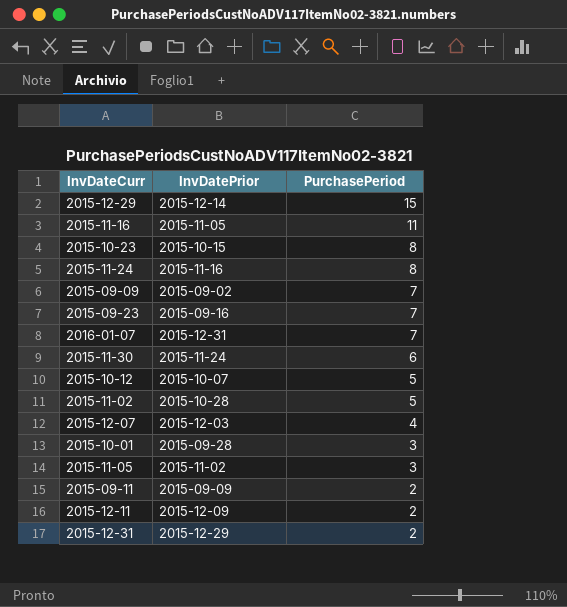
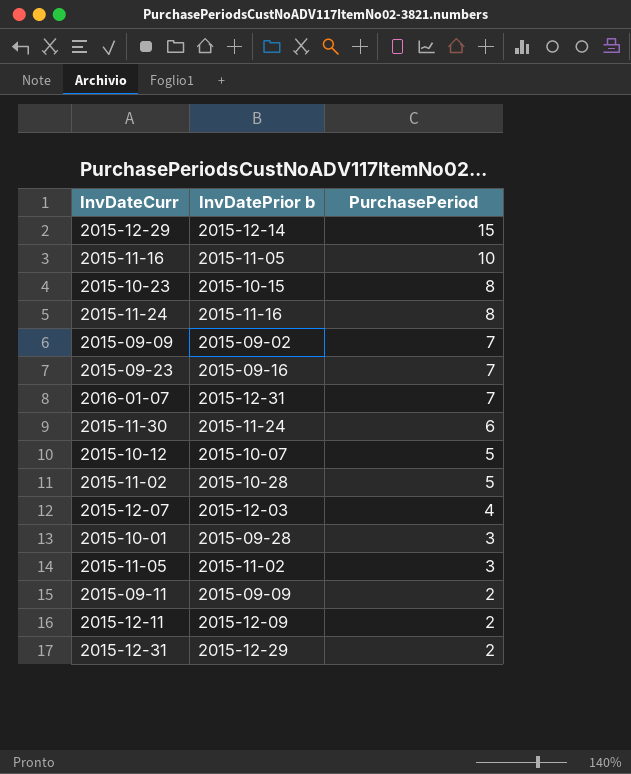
column name: InvDatePrior -> InvDatePrior b
2015-11-16 | PurchasePeriod: 11 -> 10

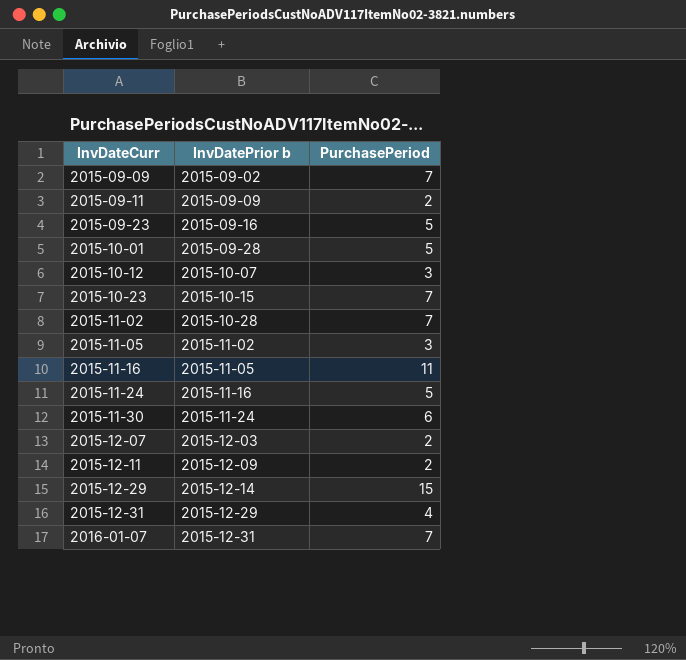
row order: PurchasePeriod descending -> InvDateCurr ascending
2015-09-23 | PurchasePeriod: 7 -> 5
2015-10-01 | PurchasePeriod: 3 -> 5
2015-10-12 | PurchasePeriod: 5 -> 3
2015-10-23 | PurchasePeriod: 8 -> 7
2015-11-02 | PurchasePeriod: 5 -> 7
2015-11-16 | PurchasePeriod: 10 -> 11
2015-11-24 | PurchasePeriod: 8 -> 5
2015-12-07 | PurchasePeriod: 4 -> 2
2015-12-31 | PurchasePeriod: 2 -> 4

